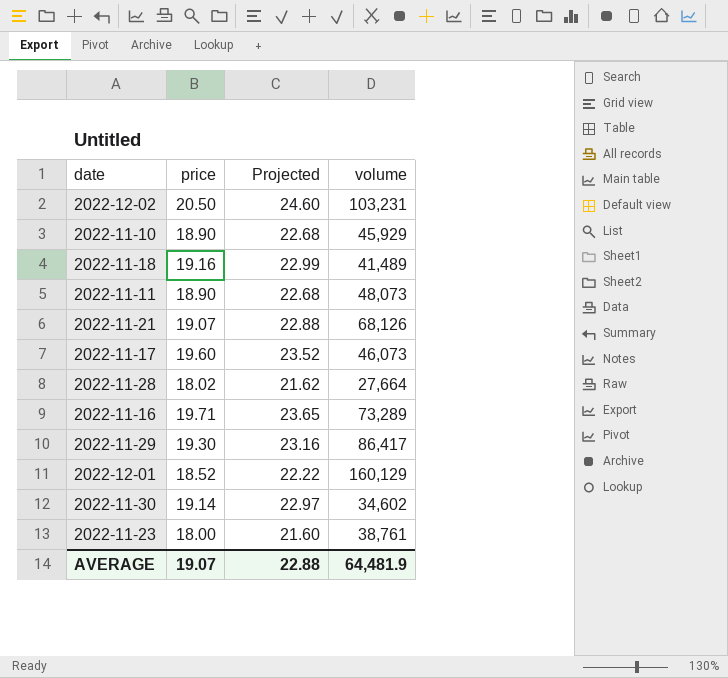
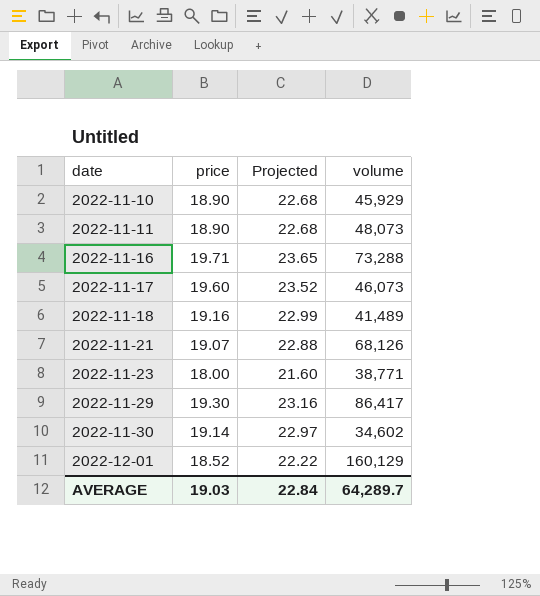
row order: none -> date ascending
row 2022-12-02: 20.50 | 24.60 | 103,231 -> none
row 2022-11-28: 18.02 | 21.62 | 27,664 -> none
2022-11-16 | volume: 73,289 -> 73,288
2022-11-23 | volume: 38,761 -> 38,771
AVERAGE | price: 19.07 -> 19.03
AVERAGE | Projected: 22.88 -> 22.84
AVERAGE | volume: 64,481.9 -> 64,289.7

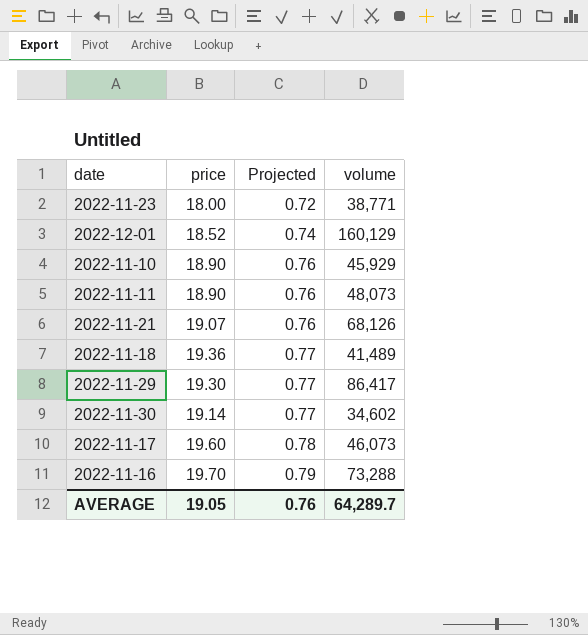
row order: date ascending -> Projected ascending
column Projected | formula: [price] * 1.2 -> [price] * 0.04
2022-11-18 | price: 19.16 -> 19.36
2022-11-16 | price: 19.71 -> 19.70
AVERAGE | price: 19.03 -> 19.05
AVERAGE | Projected: 22.84 -> 0.76

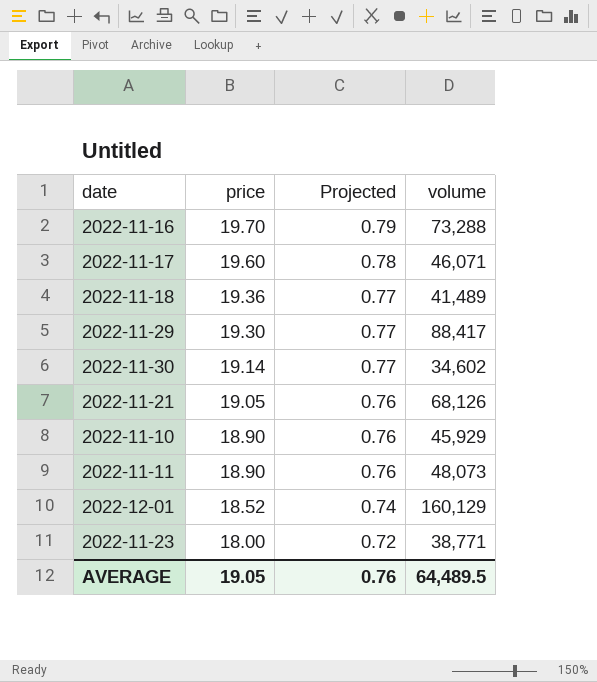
row order: Projected ascending -> price descending
2022-11-17 | volume: 46,073 -> 46,071
2022-11-29 | volume: 86,417 -> 88,417
2022-11-21 | price: 19.07 -> 19.05
AVERAGE | volume: 64,289.7 -> 64,489.5

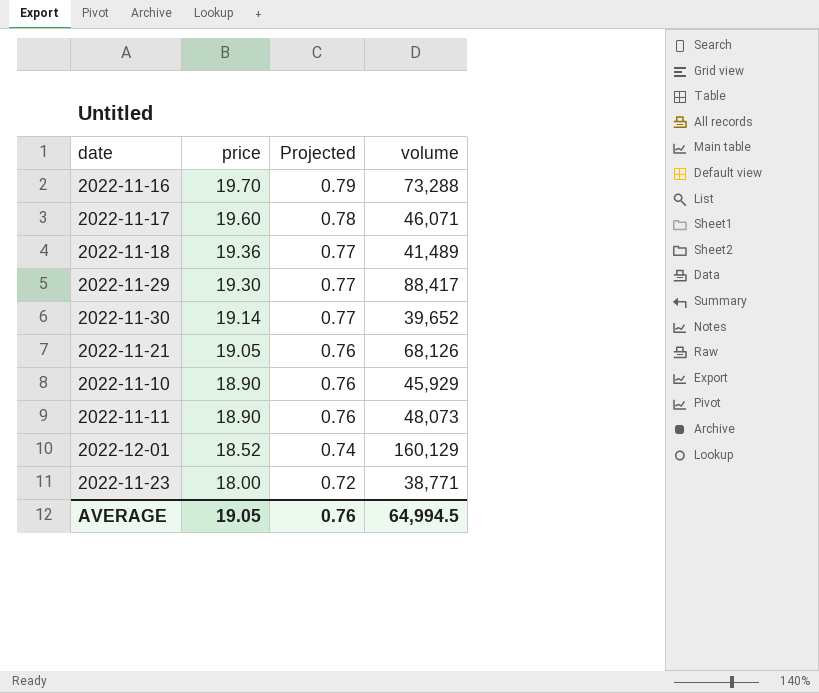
2022-11-30 | volume: 34,602 -> 39,652
AVERAGE | volume: 64,489.5 -> 64,994.5

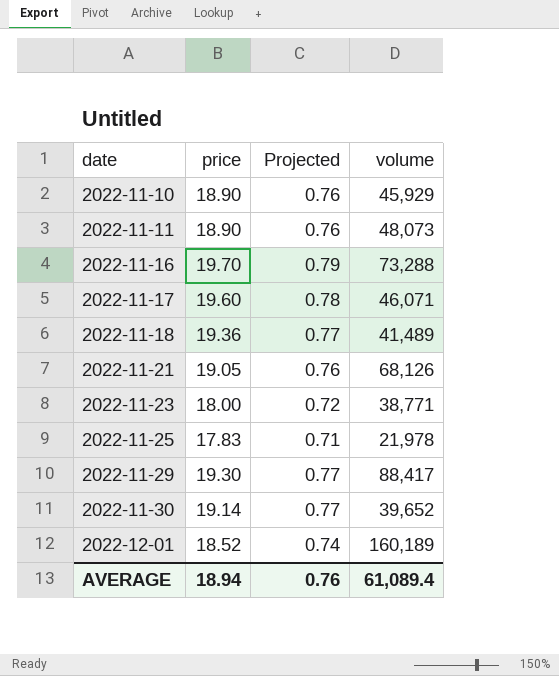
row order: price descending -> date ascending
row 2022-11-25: none -> 17.83 | 0.71 | 21,978
2022-12-01 | volume: 160,129 -> 160,189
AVERAGE | price: 19.05 -> 18.94
AVERAGE | volume: 64,994.5 -> 61,089.4

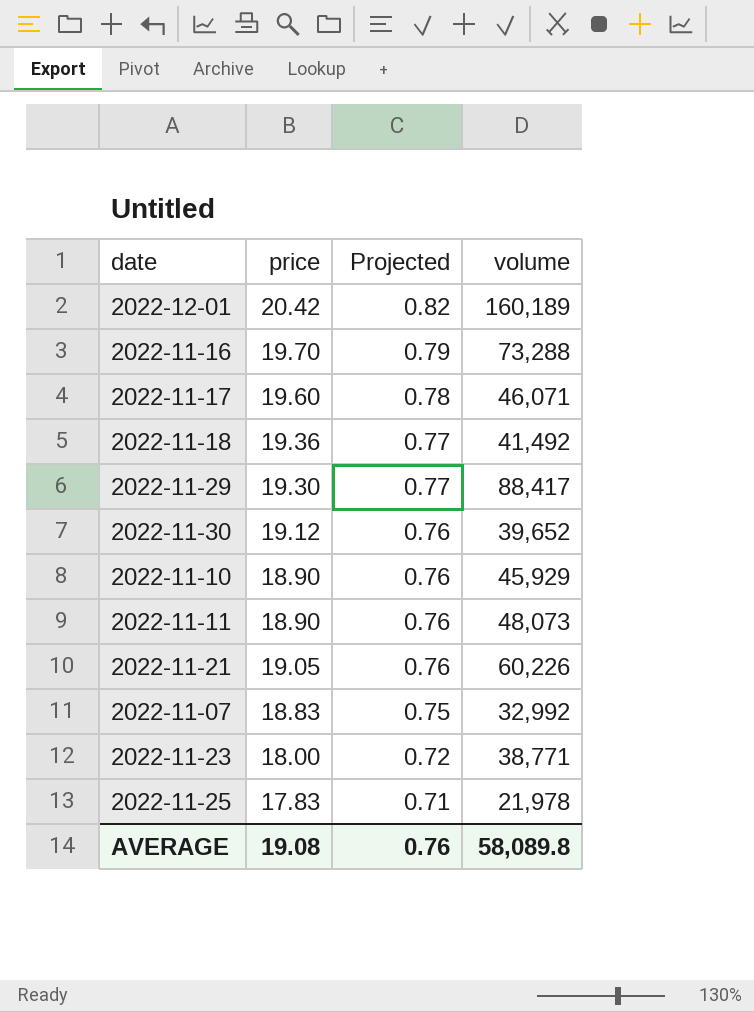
row order: date ascending -> Projected descending
2022-12-01 | price: 18.52 -> 20.42
2022-12-01 | Projected: 0.74 -> 0.82
2022-11-18 | volume: 41,489 -> 41,492
2022-11-30 | price: 19.14 -> 19.12
2022-11-30 | Projected: 0.77 -> 0.76
2022-11-21 | volume: 68,126 -> 60,226
row 2022-11-07: none -> 18.83 | 0.75 | 32,992
AVERAGE | price: 18.94 -> 19.08
AVERAGE | volume: 61,089.4 -> 58,089.8

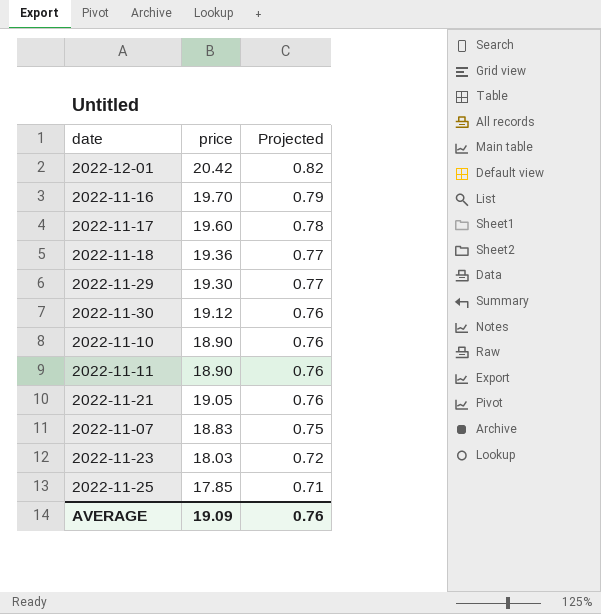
column volume | position: 4 -> none
2022-11-23 | price: 18.00 -> 18.03
2022-11-25 | price: 17.83 -> 17.85
AVERAGE | price: 19.08 -> 19.09

